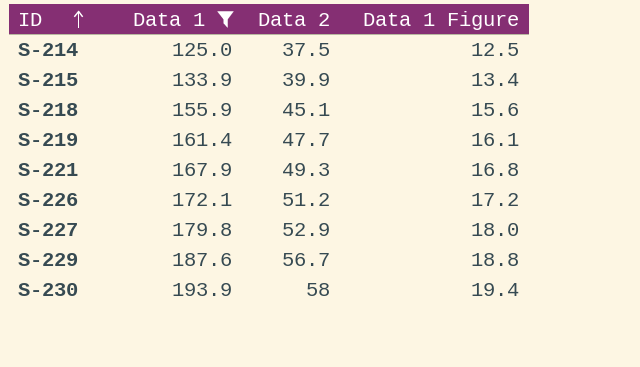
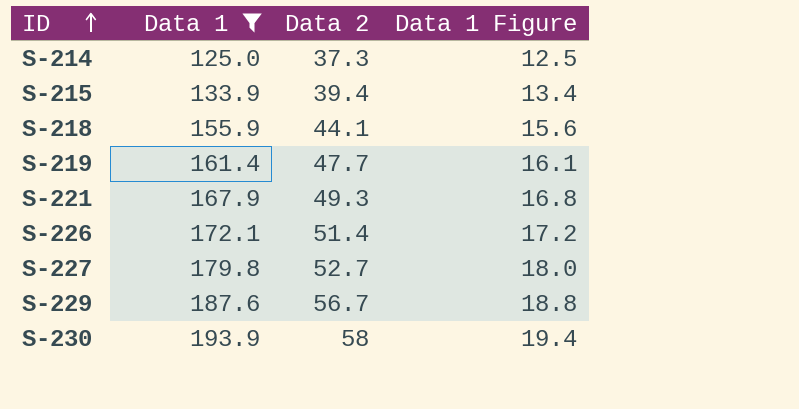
S-214 | Data 2: 37.5 -> 37.3
S-215 | Data 2: 39.9 -> 39.4
S-218 | Data 2: 45.1 -> 44.1
S-226 | Data 2: 51.2 -> 51.4
S-227 | Data 2: 52.9 -> 52.7

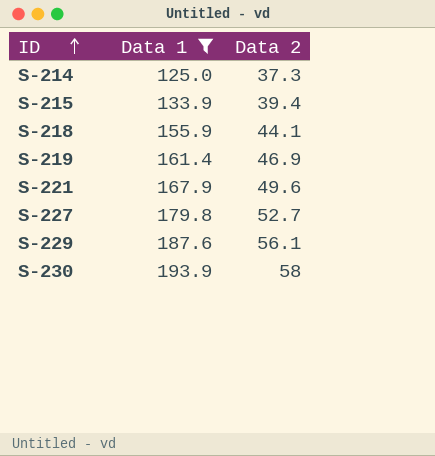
column Data 1 Figure | formula: [Data 1] * 0.1 -> none
row S-226: 172.1 | 51.4 | 17.2 -> none
S-219 | Data 2: 47.7 -> 46.9
S-221 | Data 2: 49.3 -> 49.6
S-229 | Data 2: 56.7 -> 56.1

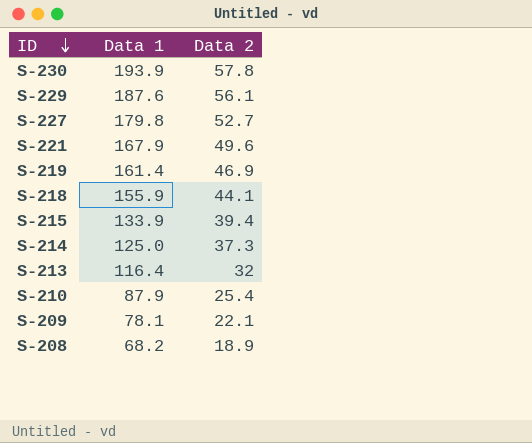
filter: Data 1 >= 125.0 -> none
row order: ID ascending -> ID descending
S-230 | Data 2: 58 -> 57.8

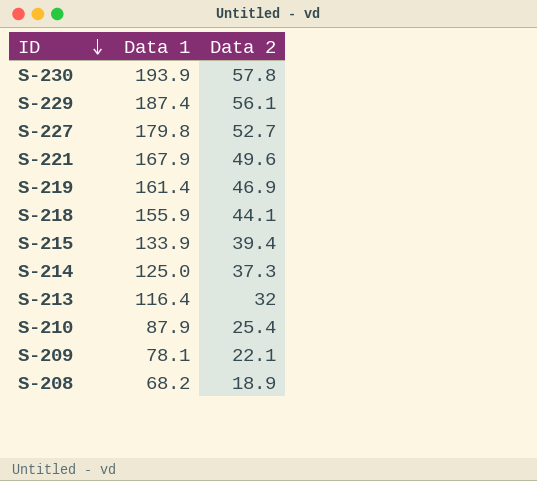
S-229 | Data 1: 187.6 -> 187.4

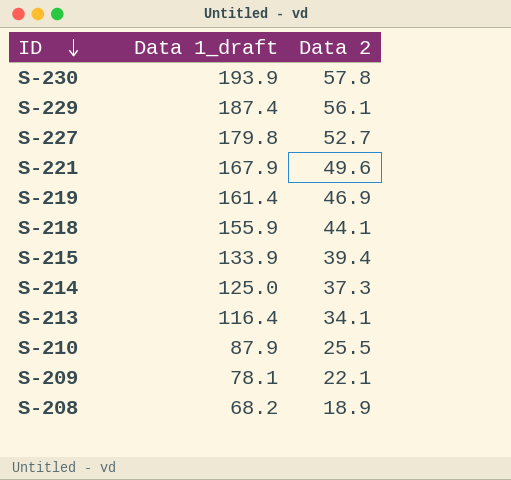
column name: Data 1 -> Data 1_draft
S-213 | Data 2: 32 -> 34.1
S-210 | Data 2: 25.4 -> 25.5

